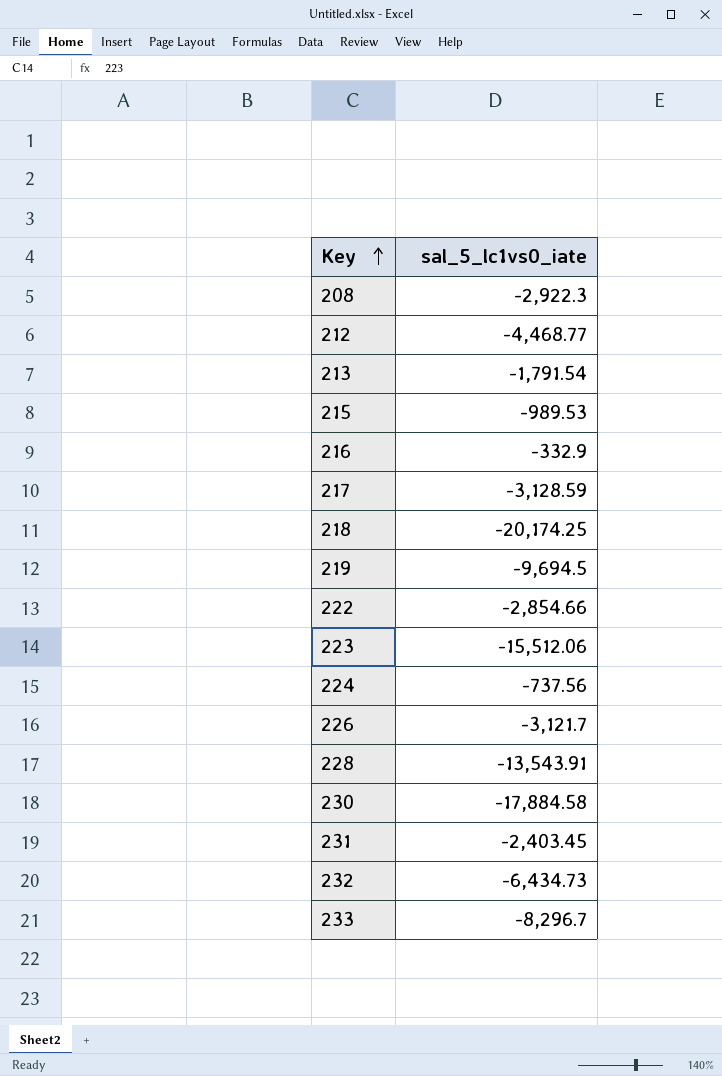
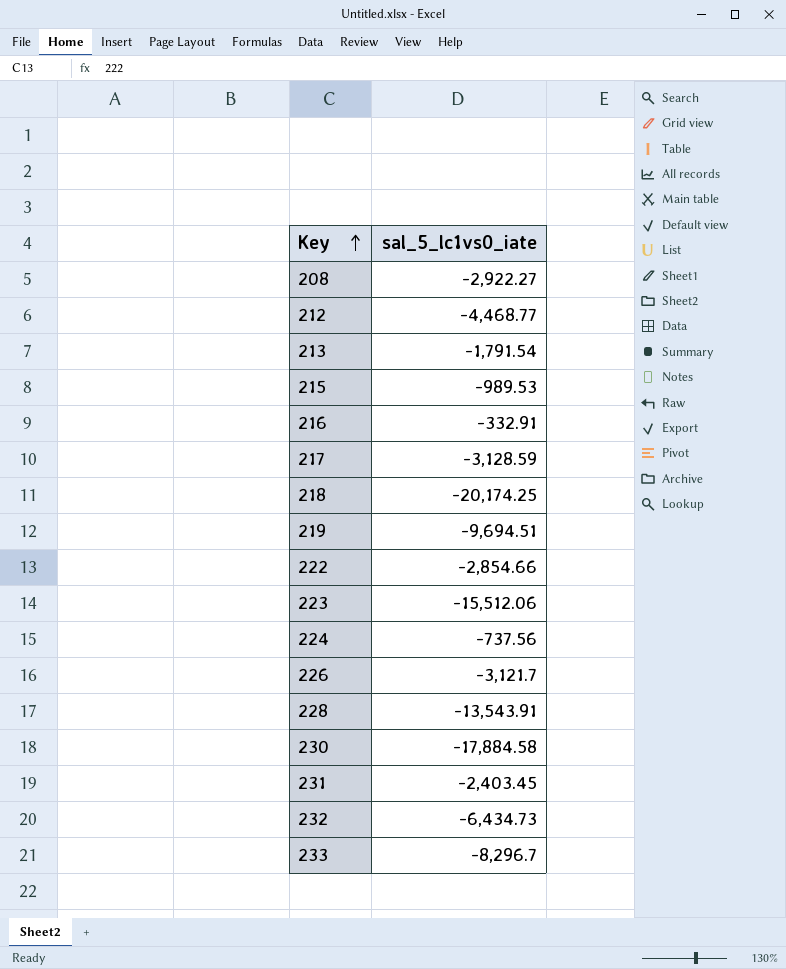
208 | sal_5_lc1vs0_iate: -2,922.3 -> -2,922.27
216 | sal_5_lc1vs0_iate: -332.9 -> -332.91
219 | sal_5_lc1vs0_iate: -9,694.5 -> -9,694.51

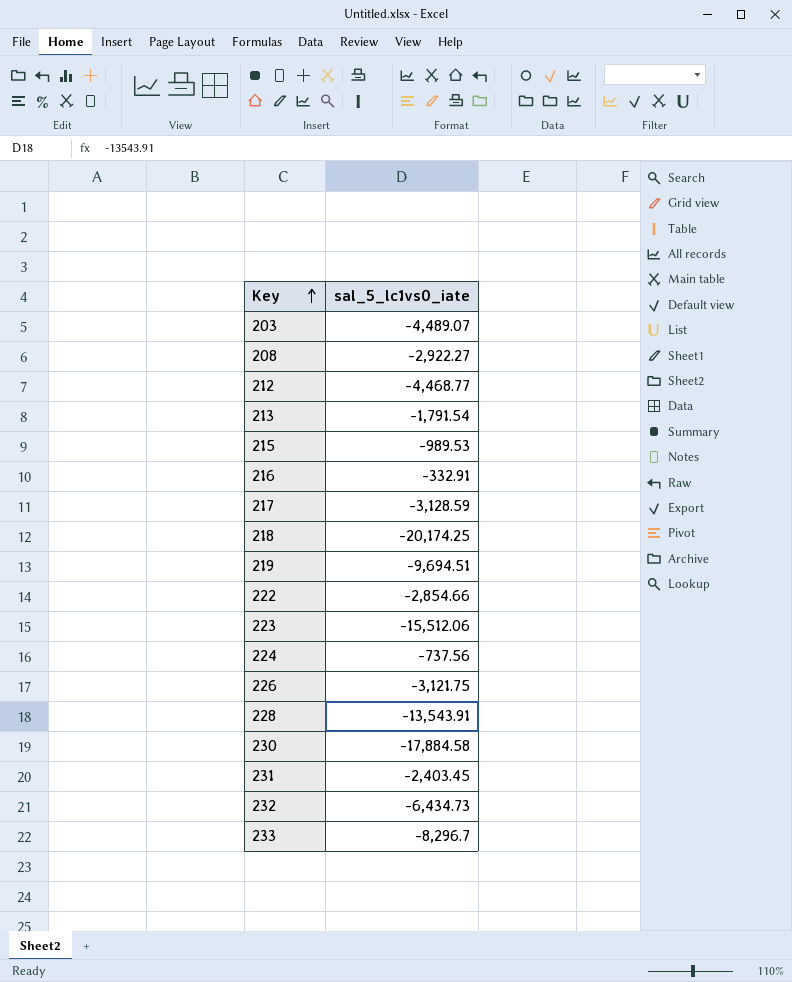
row 203: none -> -4,489.07
226 | sal_5_lc1vs0_iate: -3,121.7 -> -3,121.75

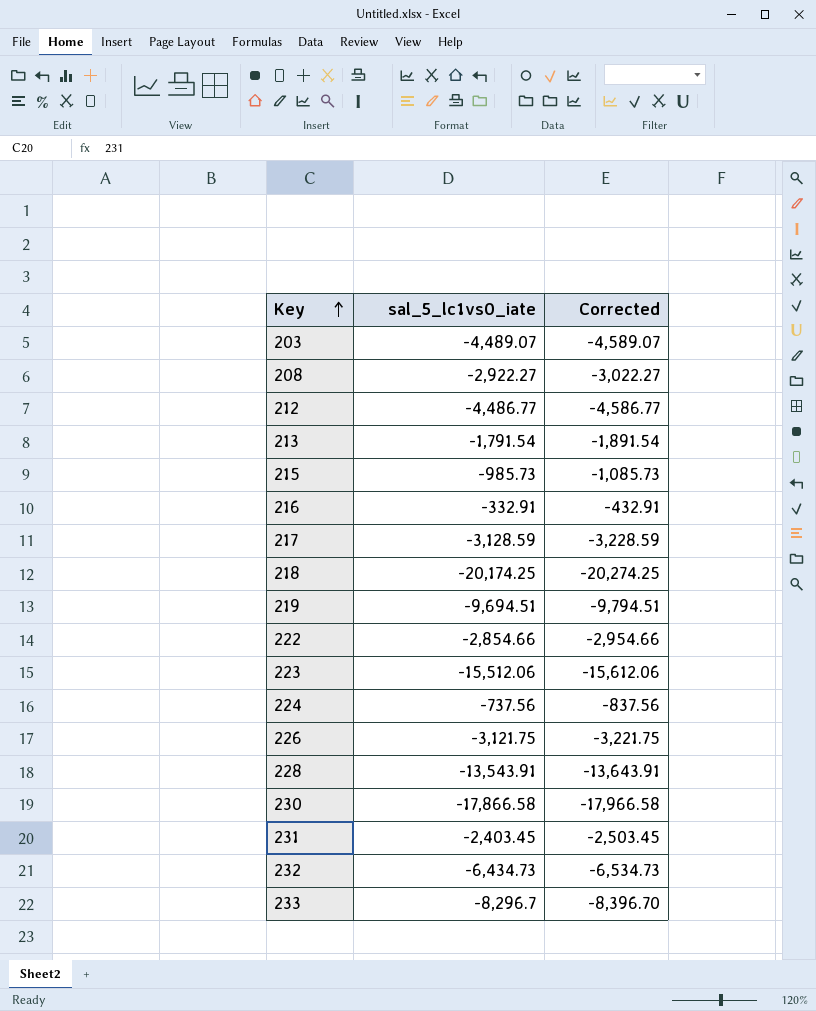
column Corrected | formula: none -> [sal_5_lc1vs0_iate] - 100
212 | sal_5_lc1vs0_iate: -4,468.77 -> -4,486.77
215 | sal_5_lc1vs0_iate: -989.53 -> -985.73
230 | sal_5_lc1vs0_iate: -17,884.58 -> -17,866.58

